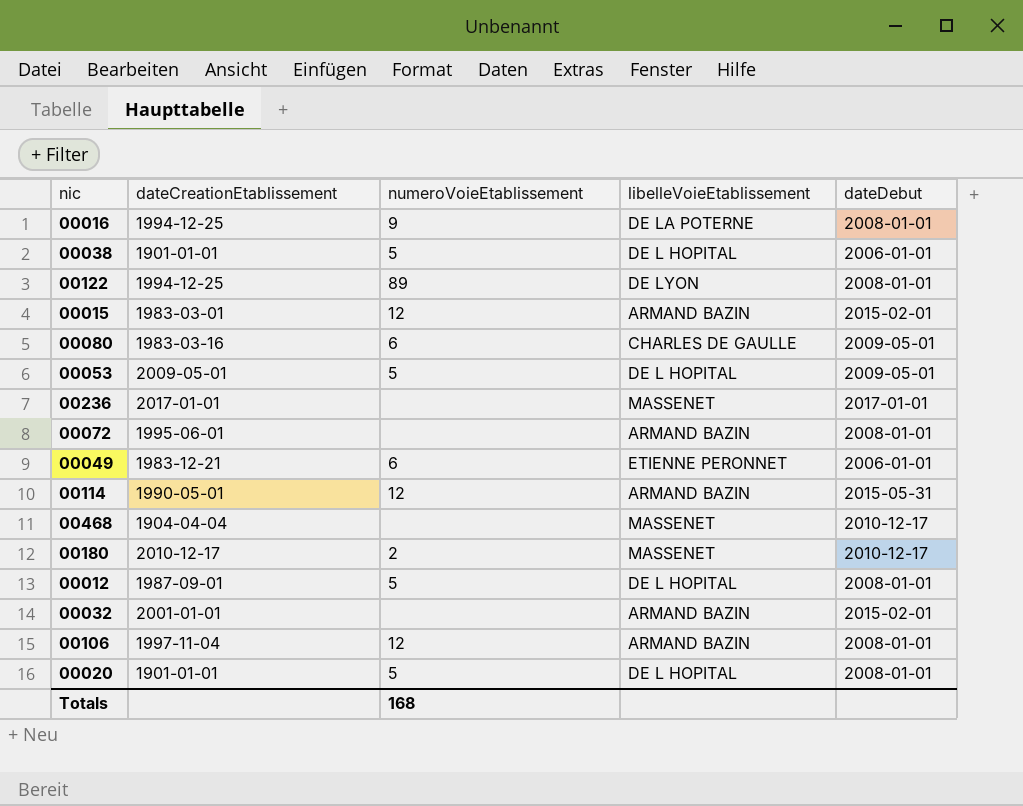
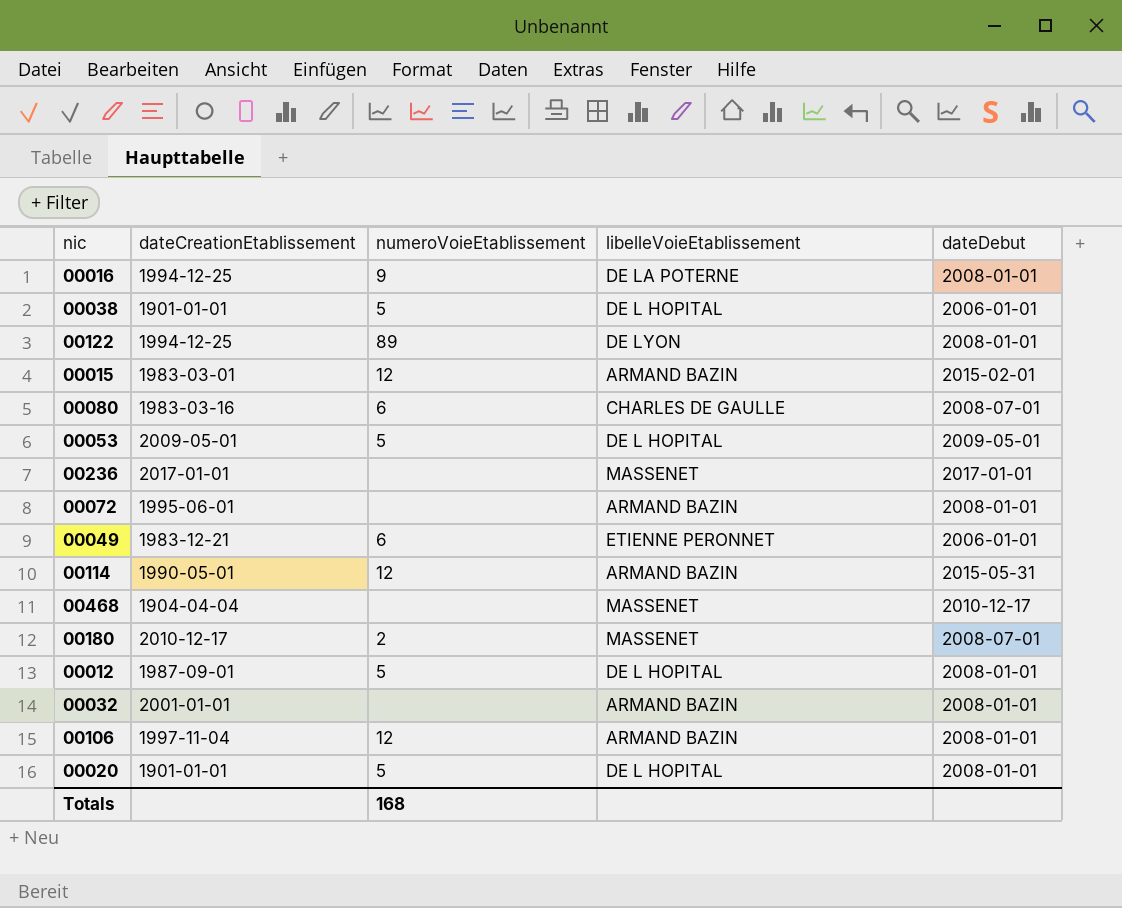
00080 | dateDebut: 2009-05-01 -> 2008-07-01
00180 | dateDebut: 2010-12-17 -> 2008-07-01
00032 | dateDebut: 2015-02-01 -> 2008-01-01

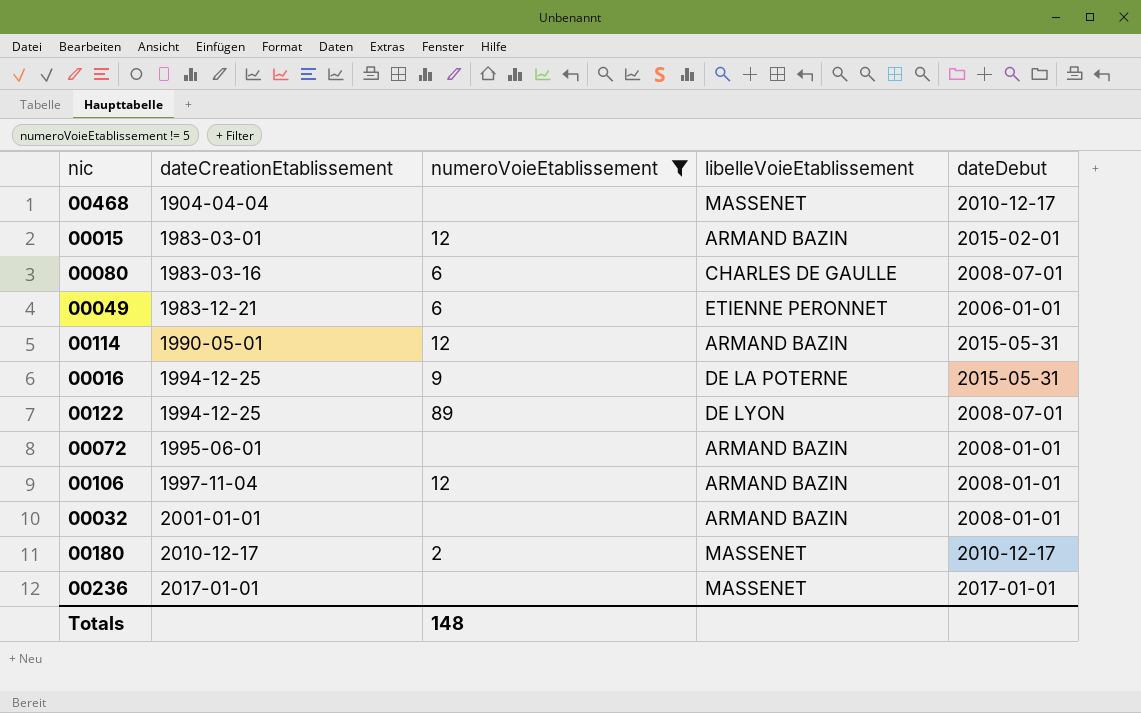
filter: none -> numeroVoieEtablissement != 5
row order: none -> dateCreationEtablissement ascending
00016 | dateDebut: 2008-01-01 -> 2015-05-31
00122 | dateDebut: 2008-01-01 -> 2008-07-01
00180 | dateDebut: 2008-07-01 -> 2010-12-17
Totals | numeroVoieEtablissement: 168 -> 148

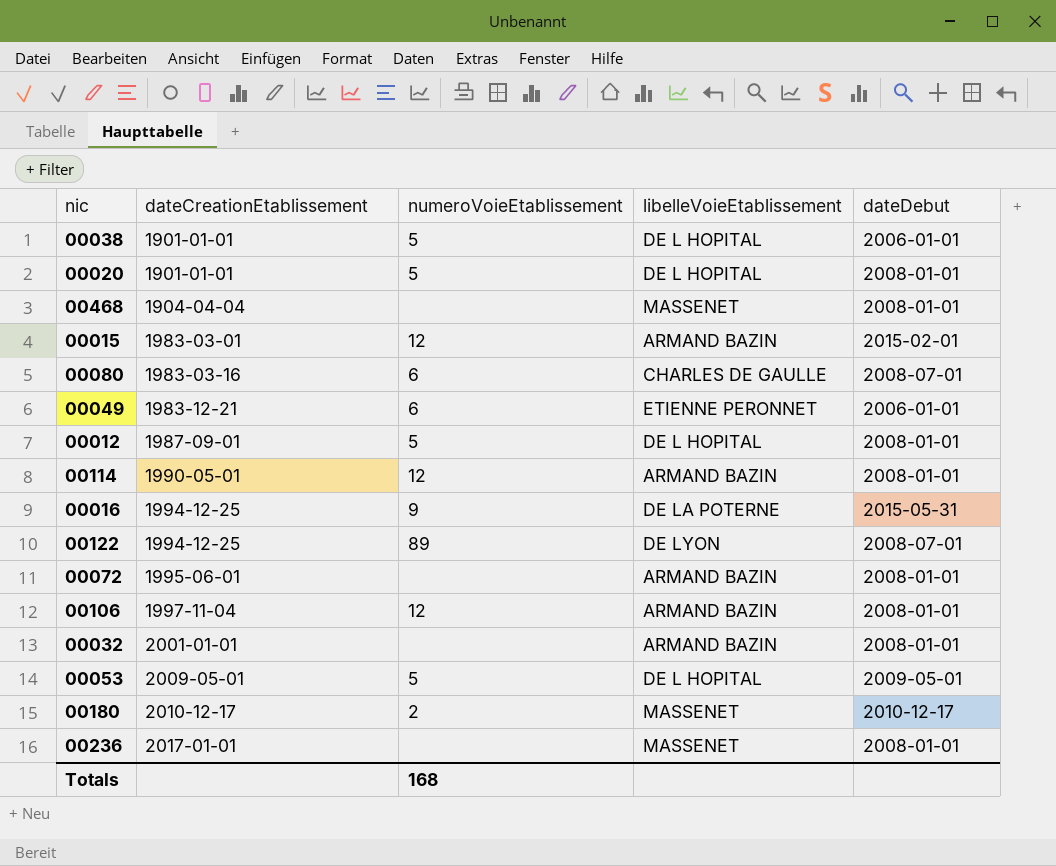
filter: numeroVoieEtablissement != 5 -> none
00468 | dateDebut: 2010-12-17 -> 2008-01-01
00114 | dateDebut: 2015-05-31 -> 2008-01-01
00236 | dateDebut: 2017-01-01 -> 2008-01-01
Totals | numeroVoieEtablissement: 148 -> 168

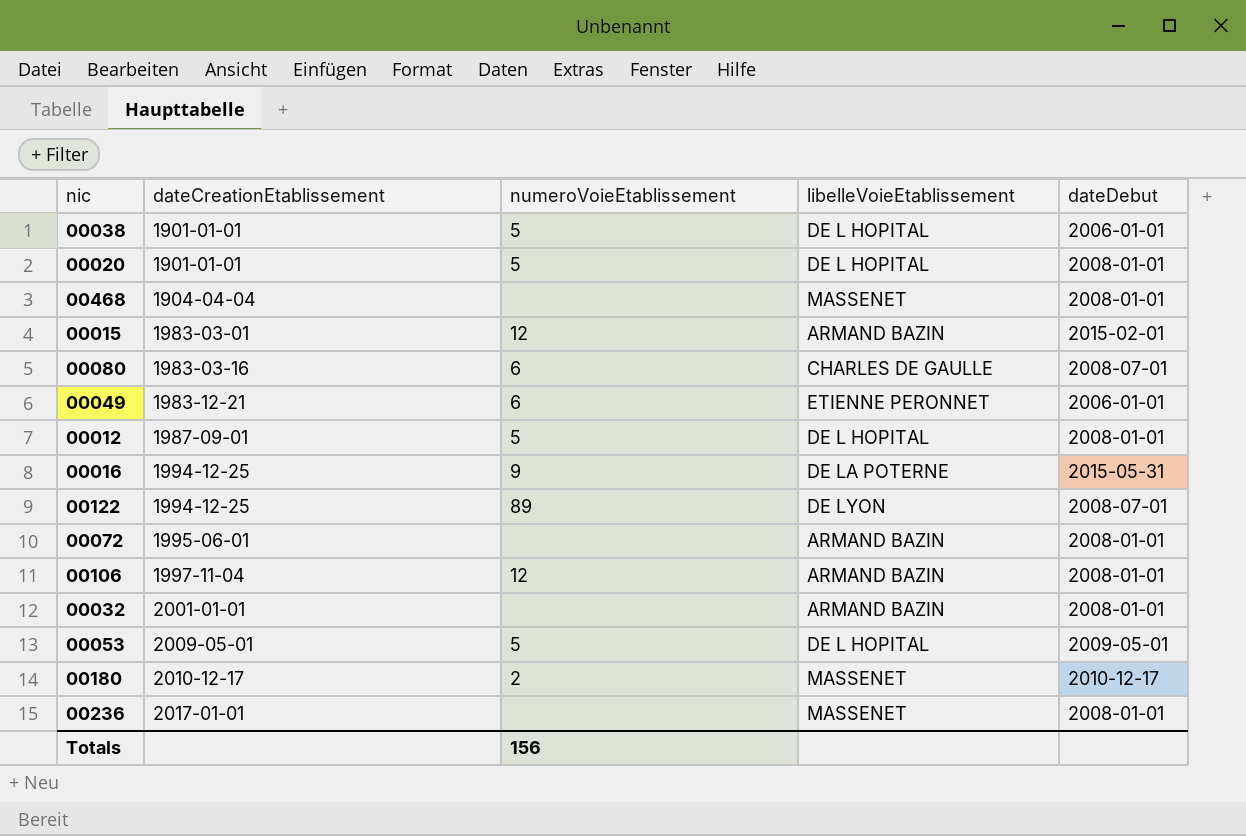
row 00114: 1990-05-01 | 12 | ARMAND BAZIN | 2008-01-01 -> none
Totals | numeroVoieEtablissement: 168 -> 156

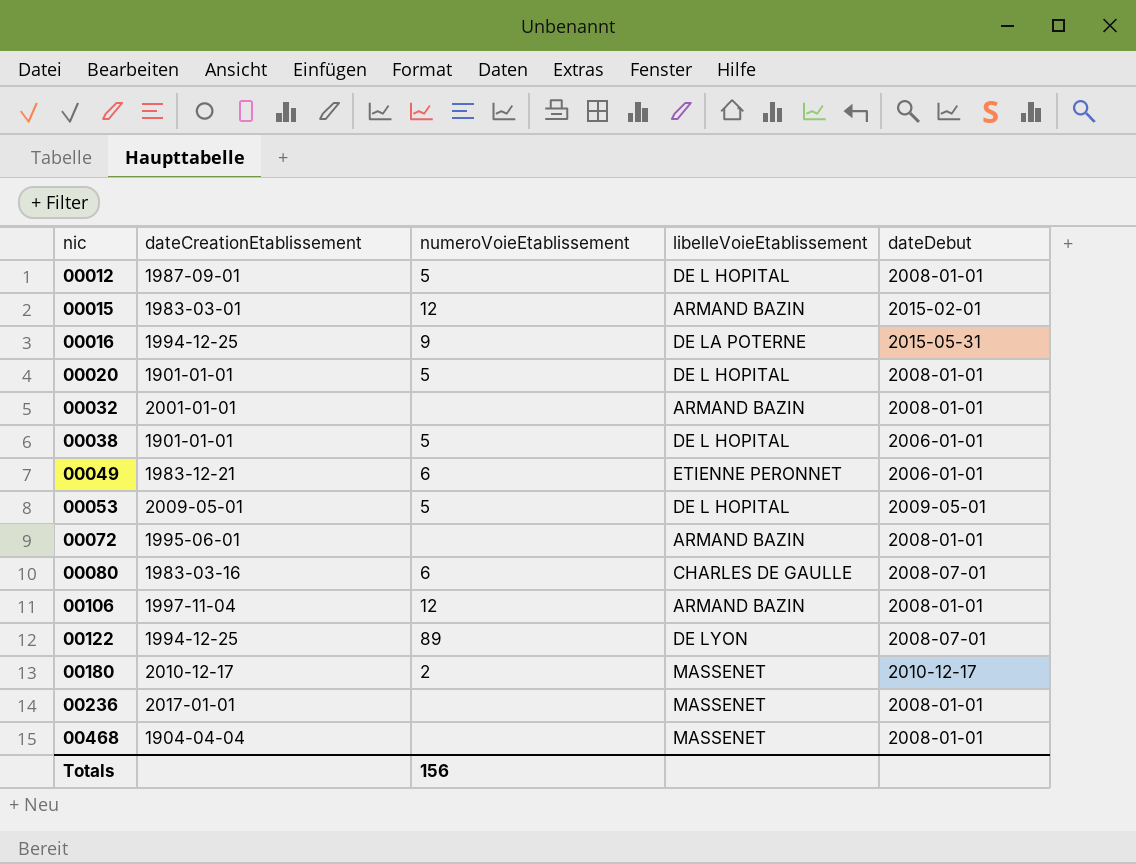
row order: dateCreationEtablissement ascending -> nic ascending

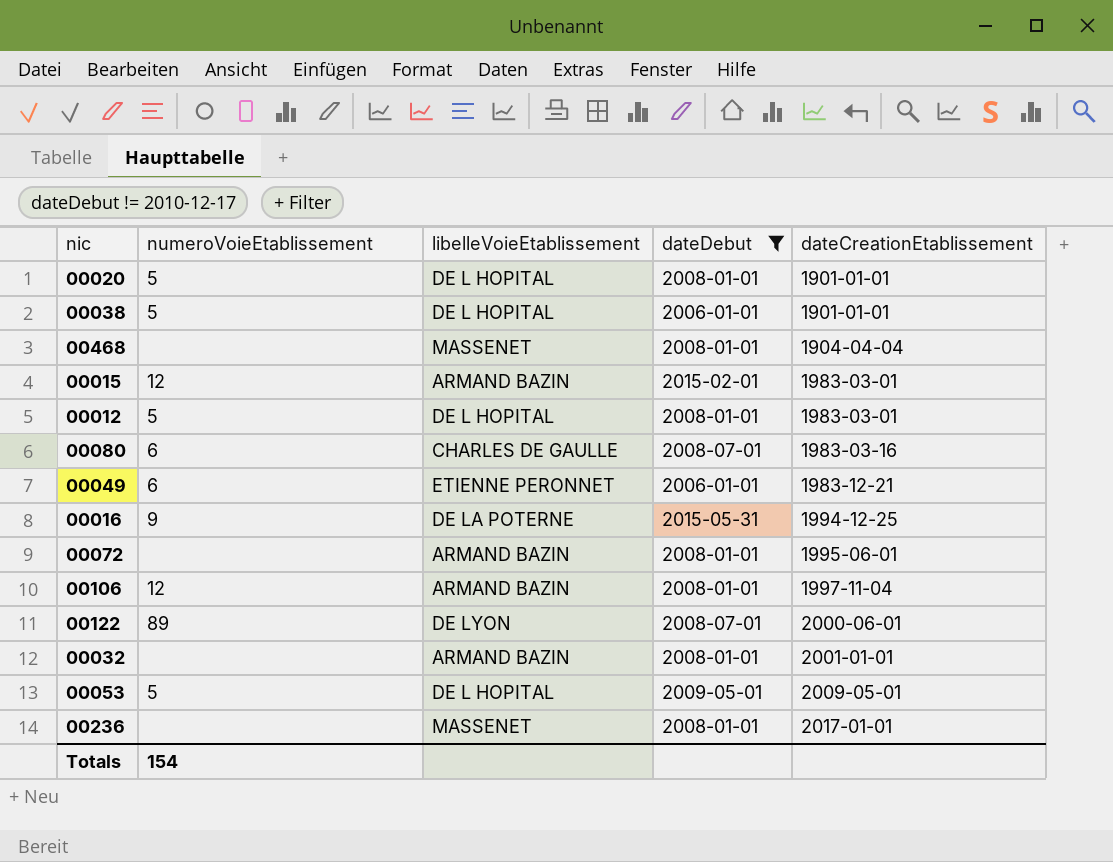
filter: none -> dateDebut != 2010-12-17
row order: nic ascending -> dateCreationEtablissement ascending
column dateCreationEtablissement | position: 2 -> 5
00012 | dateCreationEtablissement: 1987-09-01 -> 1983-03-01
00122 | dateCreationEtablissement: 1994-12-25 -> 2000-06-01
Totals | numeroVoieEtablissement: 156 -> 154

